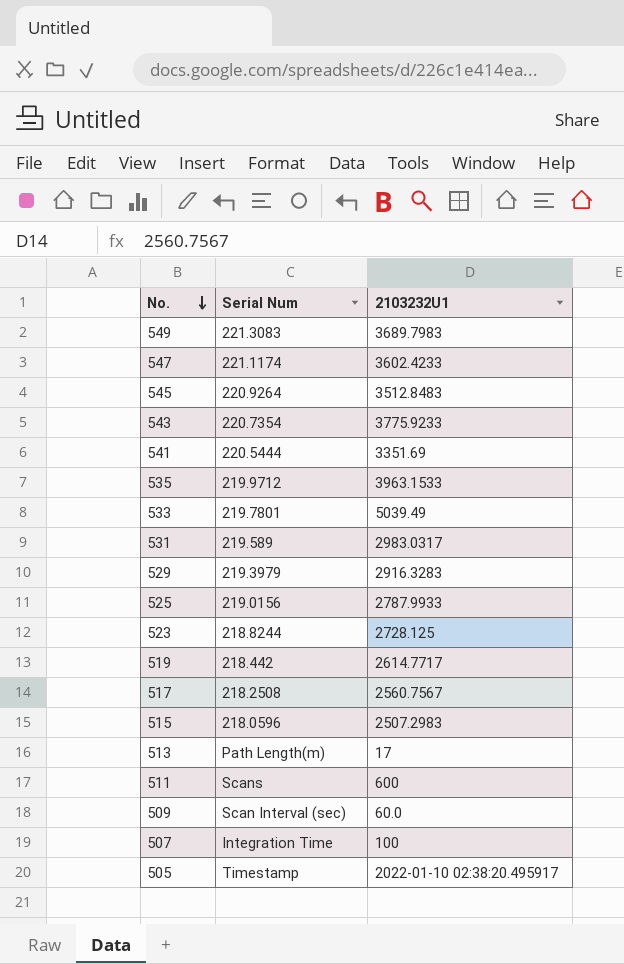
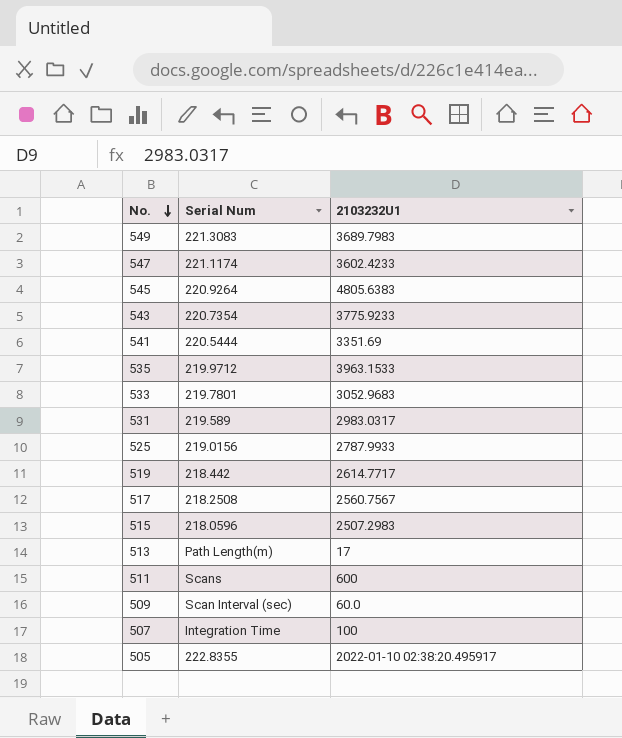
row 529: 219.3979 | 2916.3283 -> none
row 523: 218.8244 | 2728.125 -> none
545 | 2103232U1: 3512.8483 -> 4805.6383
533 | 2103232U1: 5039.49 -> 3052.9683
505 | Serial Num: Timestamp -> 222.8355

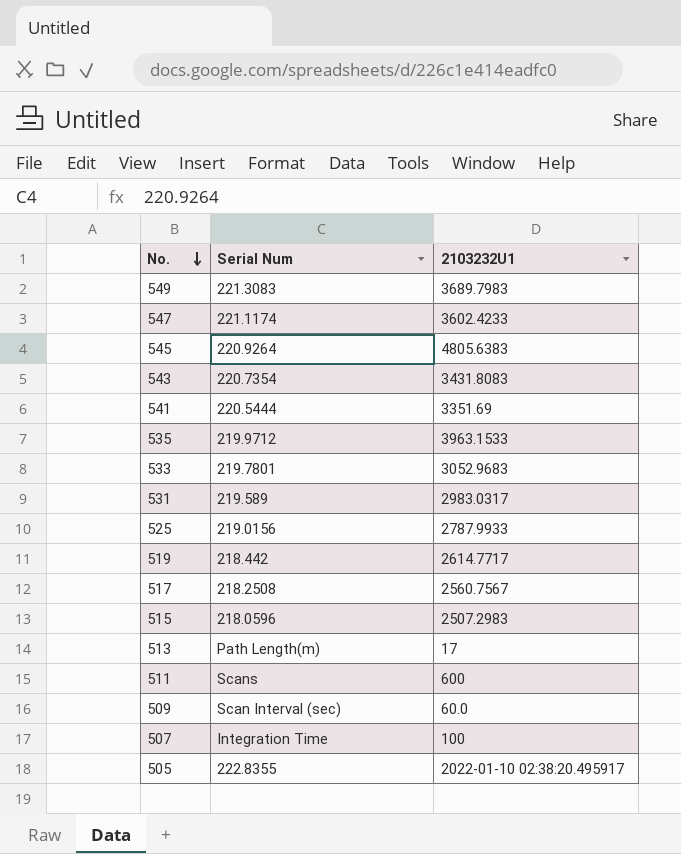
543 | 2103232U1: 3775.9233 -> 3431.8083

